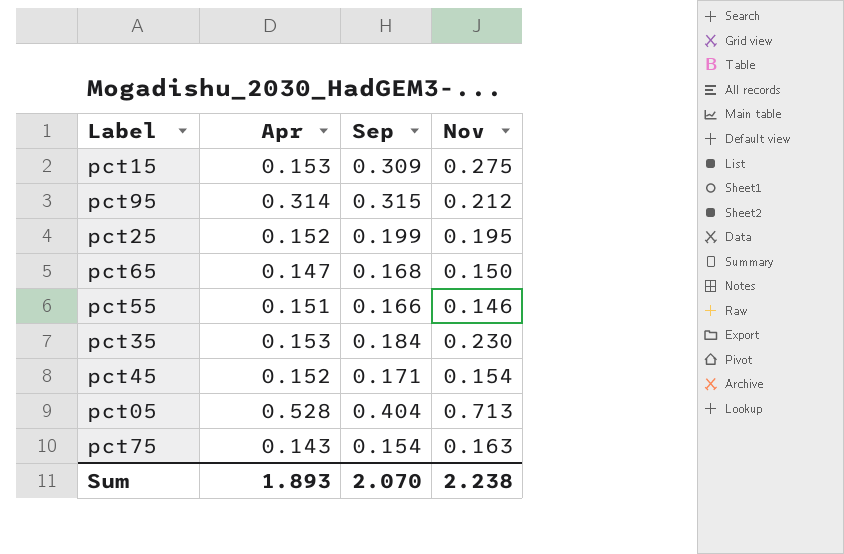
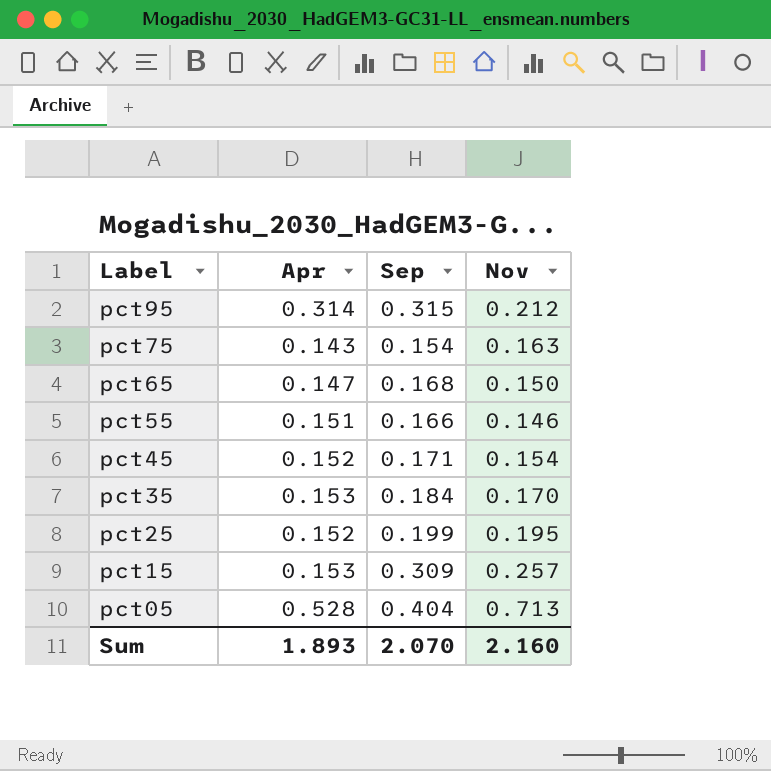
row order: none -> Label descending
pct35 | Nov: 0.230 -> 0.170
pct15 | Nov: 0.275 -> 0.257
Sum | Nov: 2.238 -> 2.160

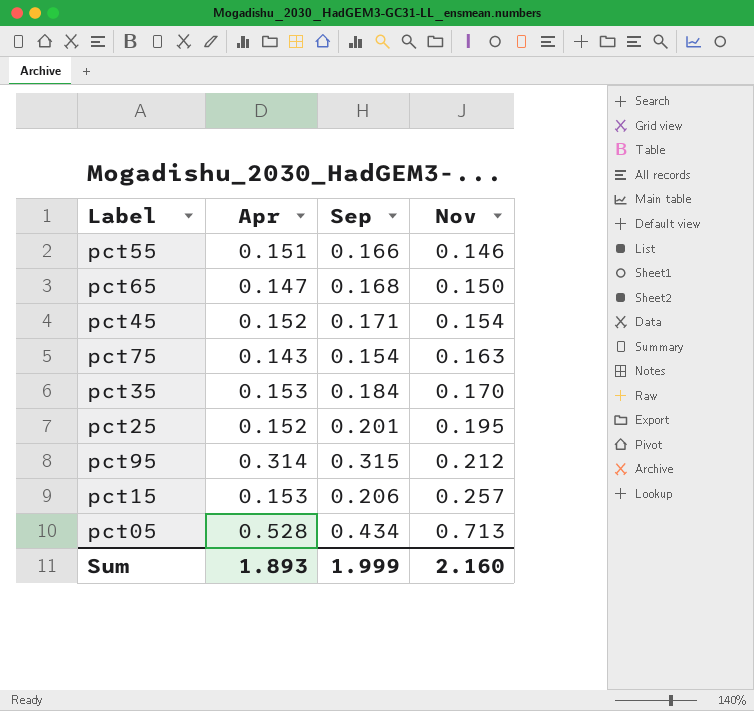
row order: Label descending -> Nov ascending
pct25 | Sep: 0.199 -> 0.201
pct15 | Sep: 0.309 -> 0.206
pct05 | Sep: 0.404 -> 0.434
Sum | Sep: 2.070 -> 1.999

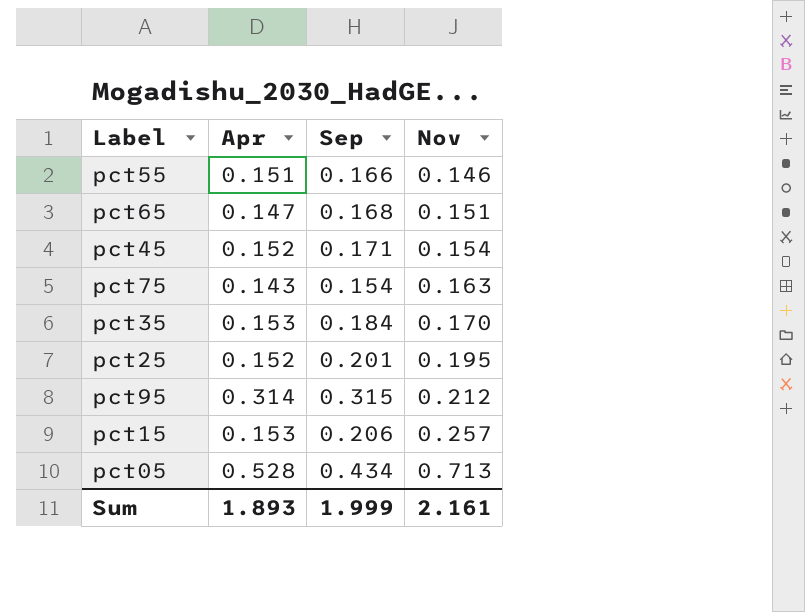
pct65 | Nov: 0.150 -> 0.151
Sum | Nov: 2.160 -> 2.161

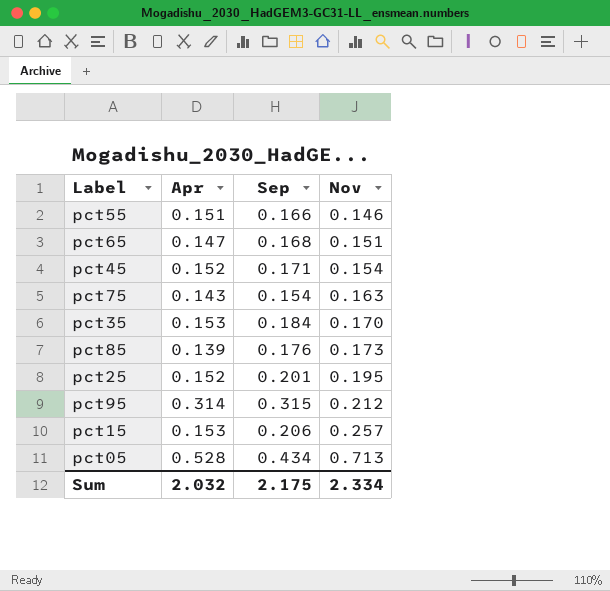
row pct85: none -> 0.139 | 0.176 | 0.173
Sum | Apr: 1.893 -> 2.032
Sum | Sep: 1.999 -> 2.175
Sum | Nov: 2.161 -> 2.334

